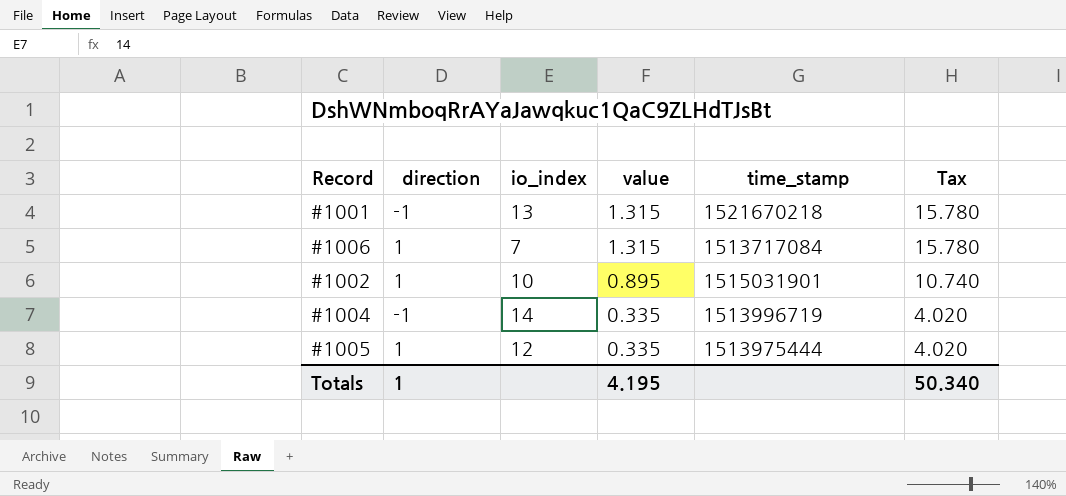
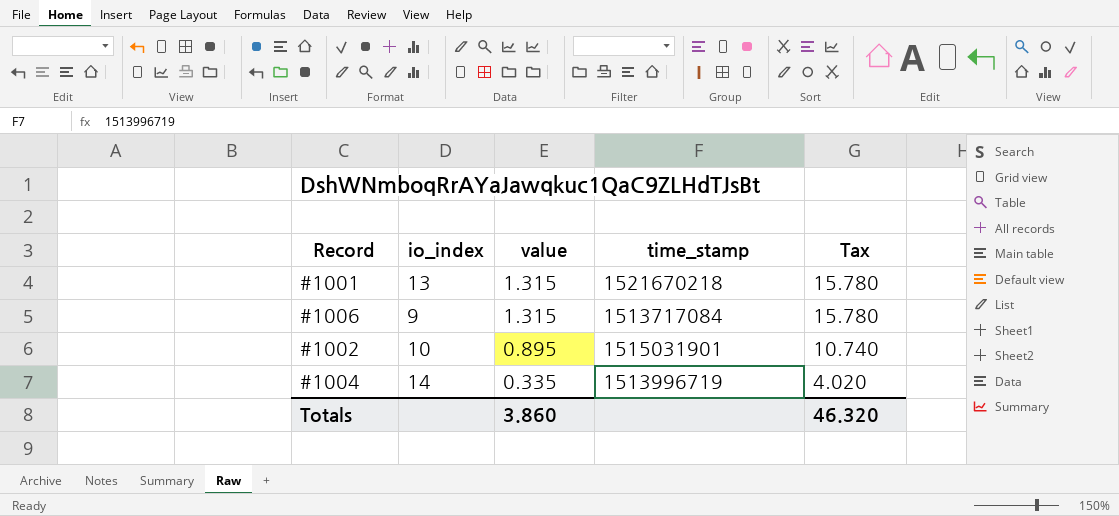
column direction | position: 2 -> none
row #1005: 1 | 12 | 0.335 | 1513975444 | 4.020 -> none
#1006 | io_index: 7 -> 9
Totals | value: 4.195 -> 3.860
Totals | Tax: 50.340 -> 46.320

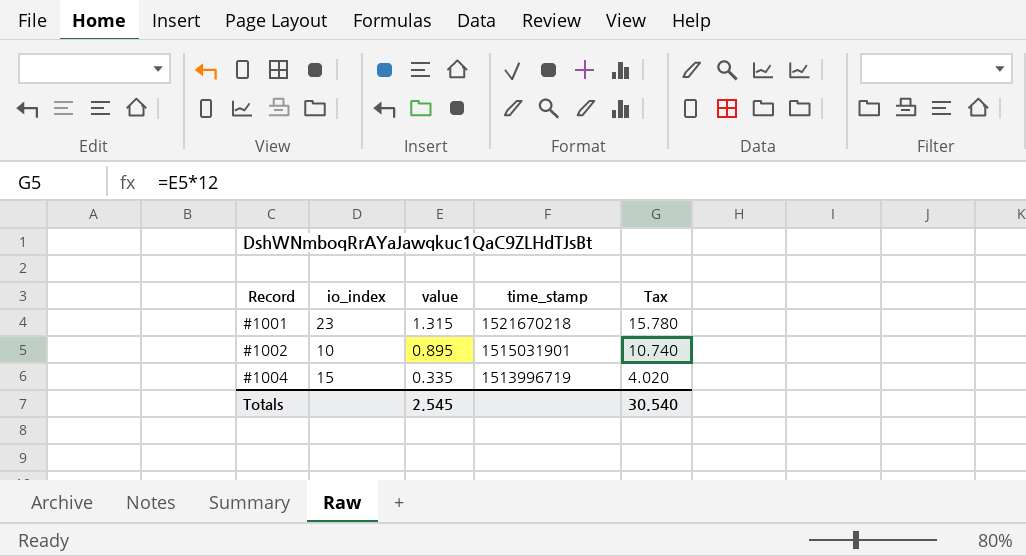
row #1006: 9 | 1.315 | 1513717084 | 15.780 -> none
#1001 | io_index: 13 -> 23
#1004 | io_index: 14 -> 15
Totals | value: 3.860 -> 2.545
Totals | Tax: 46.320 -> 30.540

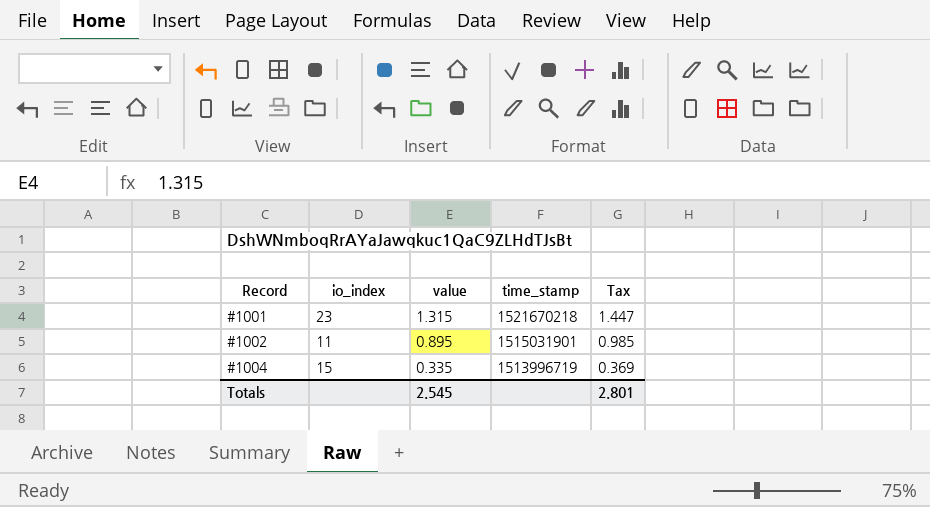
column Tax | formula: [value] * 12 -> [value] * 1.1
#1002 | io_index: 10 -> 11
Totals | Tax: 30.540 -> 2.801

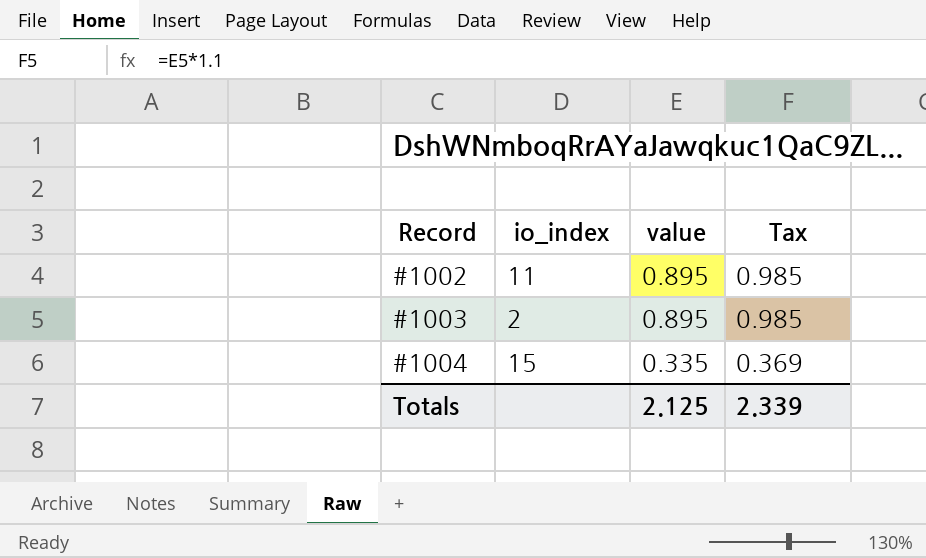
column time_stamp | position: 4 -> none
row #1001: 23 | 1.315 | 1521670218 | 1.447 -> none
row #1003: none -> 2 | 0.895 | 0.985
Totals | value: 2.545 -> 2.125
Totals | Tax: 2.801 -> 2.339

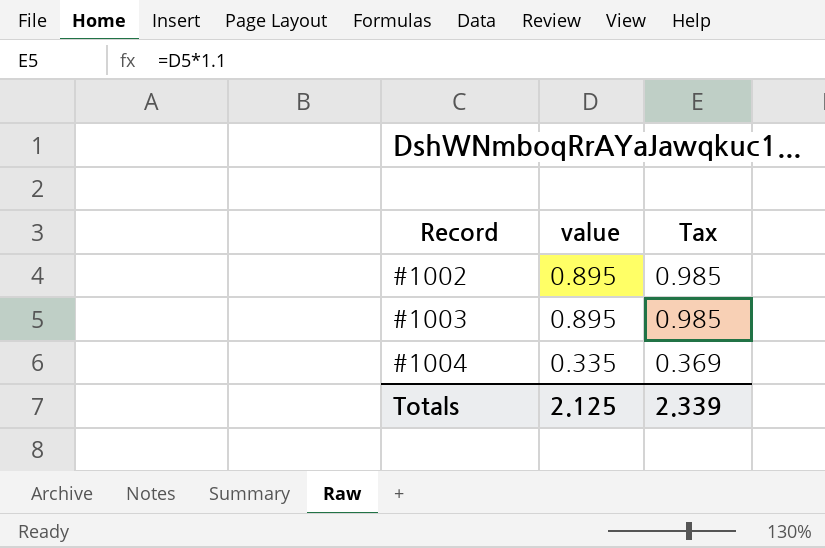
column io_index | position: 2 -> none

